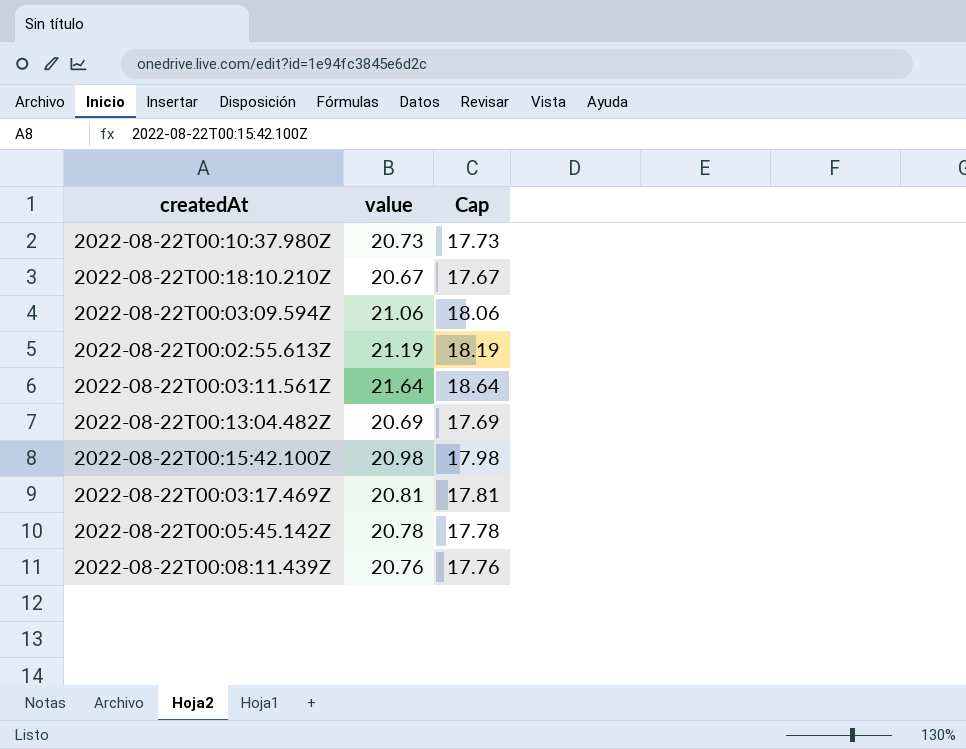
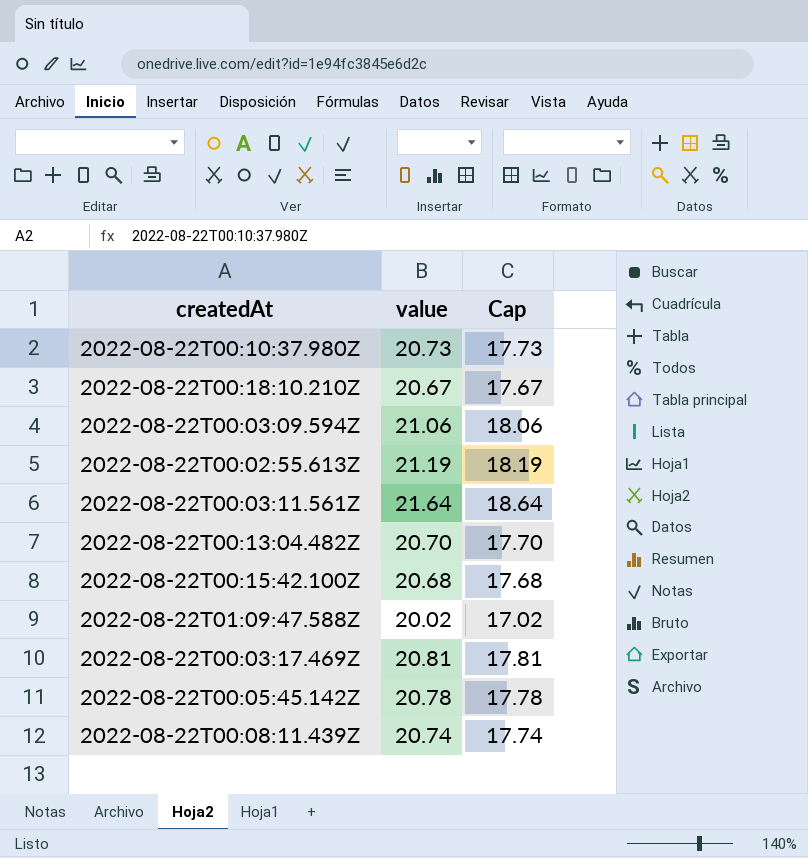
2022-08-22T00:13:04.482Z | value: 20.69 -> 20.70
2022-08-22T00:13:04.482Z | Cap: 17.69 -> 17.70
2022-08-22T00:15:42.100Z | value: 20.98 -> 20.68
2022-08-22T00:15:42.100Z | Cap: 17.98 -> 17.68
row 2022-08-22T01:09:47.588Z: none -> 20.02 | 17.02
2022-08-22T00:08:11.439Z | value: 20.76 -> 20.74
2022-08-22T00:08:11.439Z | Cap: 17.76 -> 17.74

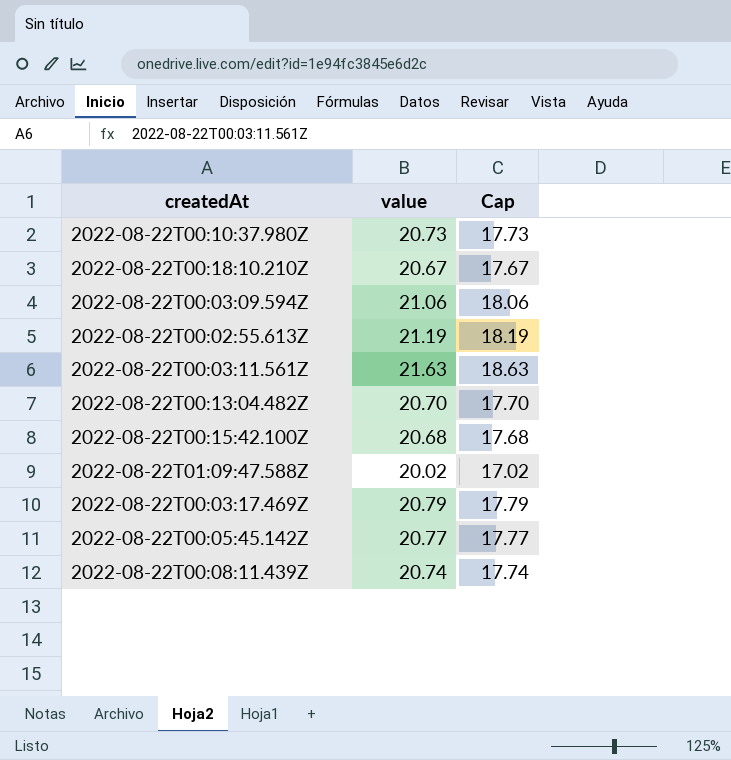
2022-08-22T00:03:11.561Z | value: 21.64 -> 21.63
2022-08-22T00:03:11.561Z | Cap: 18.64 -> 18.63
2022-08-22T00:03:17.469Z | value: 20.81 -> 20.79
2022-08-22T00:03:17.469Z | Cap: 17.81 -> 17.79
2022-08-22T00:05:45.142Z | value: 20.78 -> 20.77
2022-08-22T00:05:45.142Z | Cap: 17.78 -> 17.77

